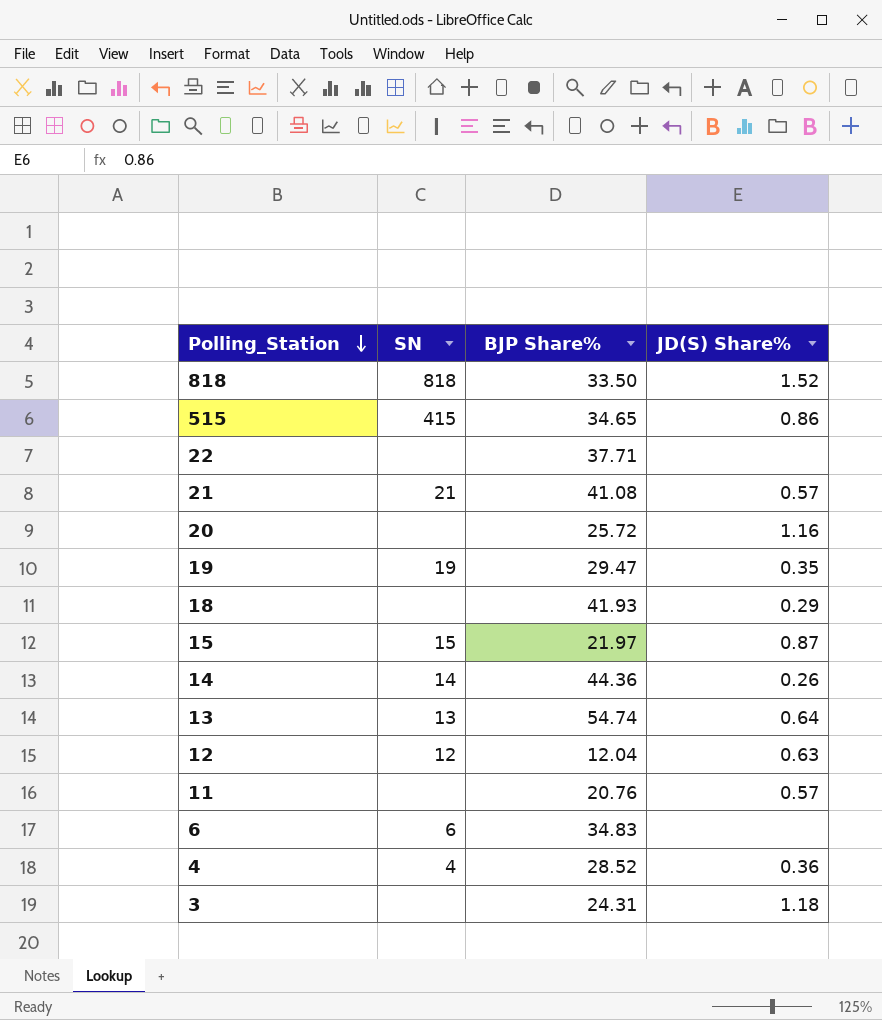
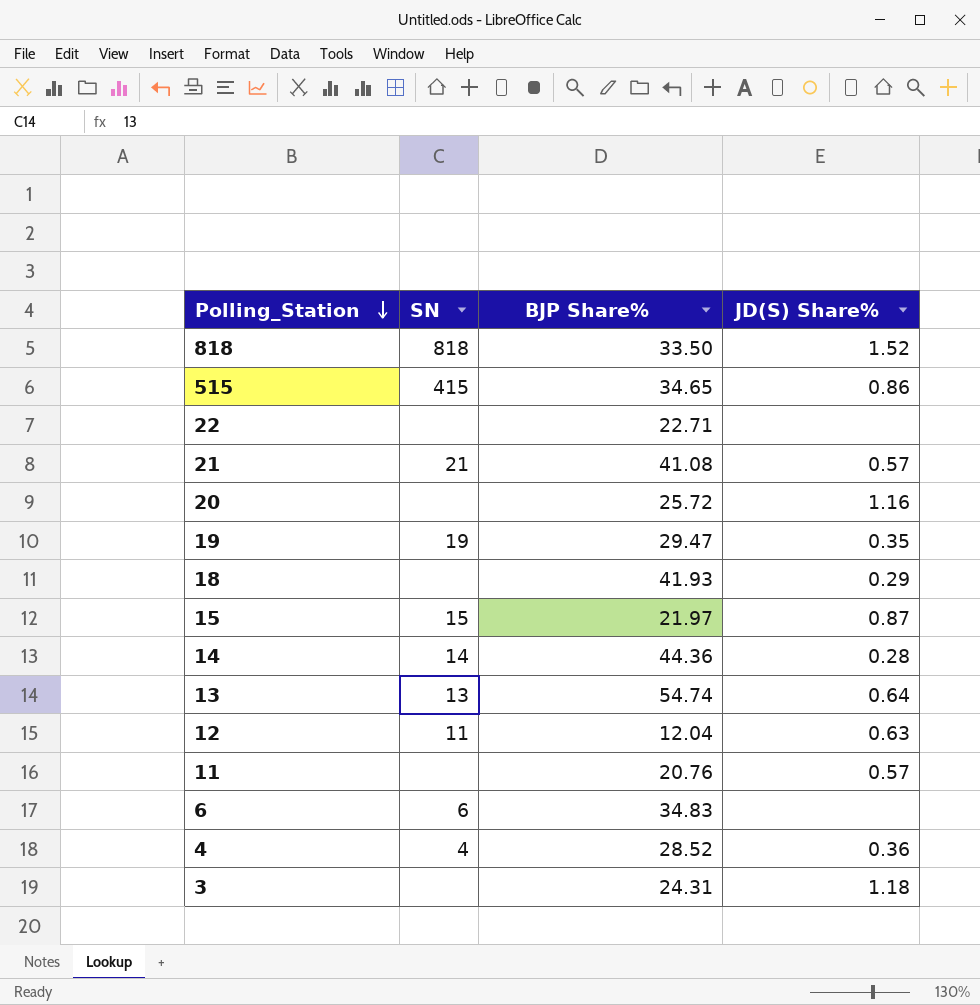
22 | BJP Share%: 37.71 -> 22.71
14 | JD(S) Share%: 0.26 -> 0.28
12 | SN: 12 -> 11

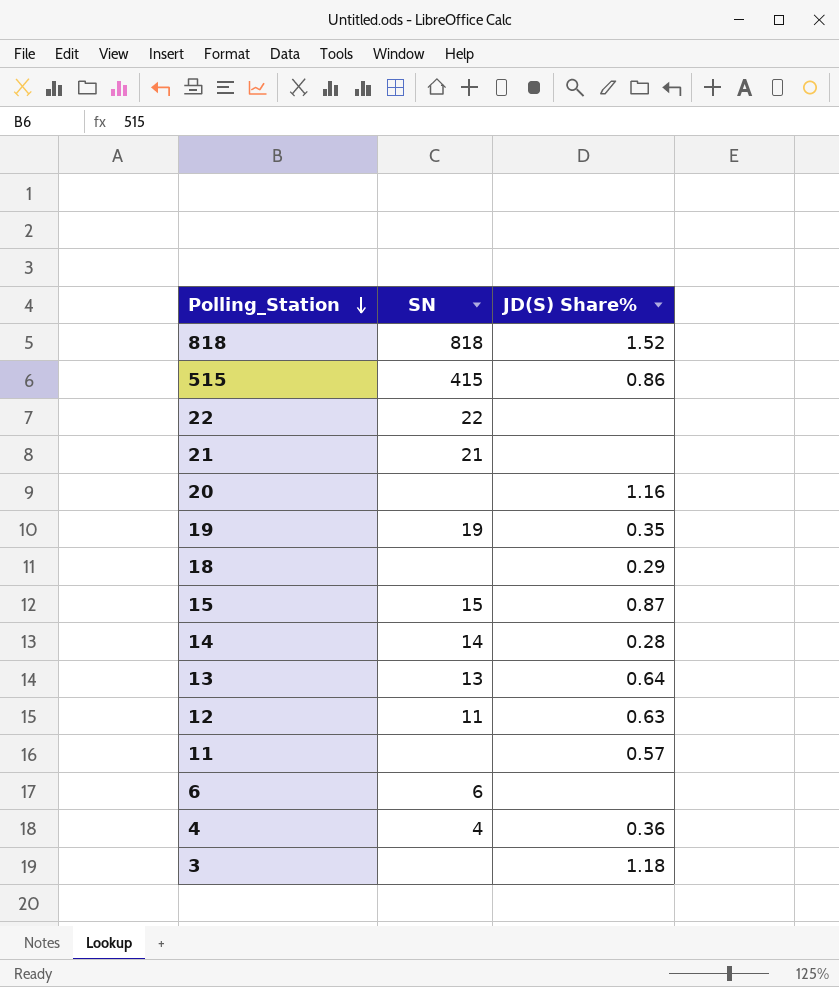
column BJP Share% | position: 3 -> none
22 | SN: none -> 22
21 | JD(S) Share%: 0.57 -> none

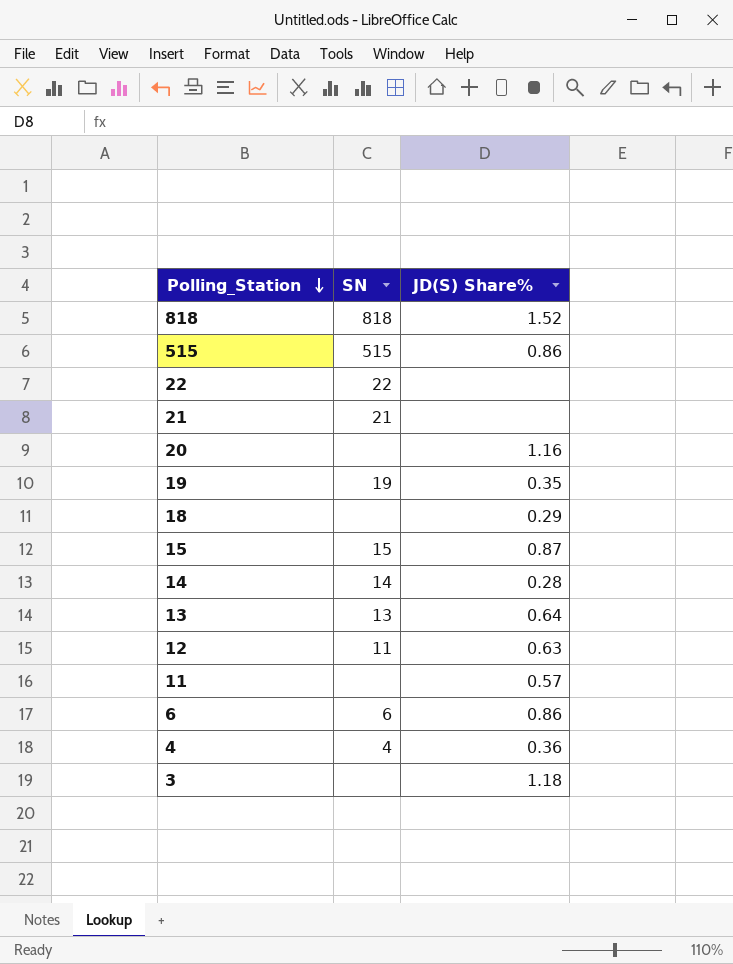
515 | SN: 415 -> 515
6 | JD(S) Share%: none -> 0.86

